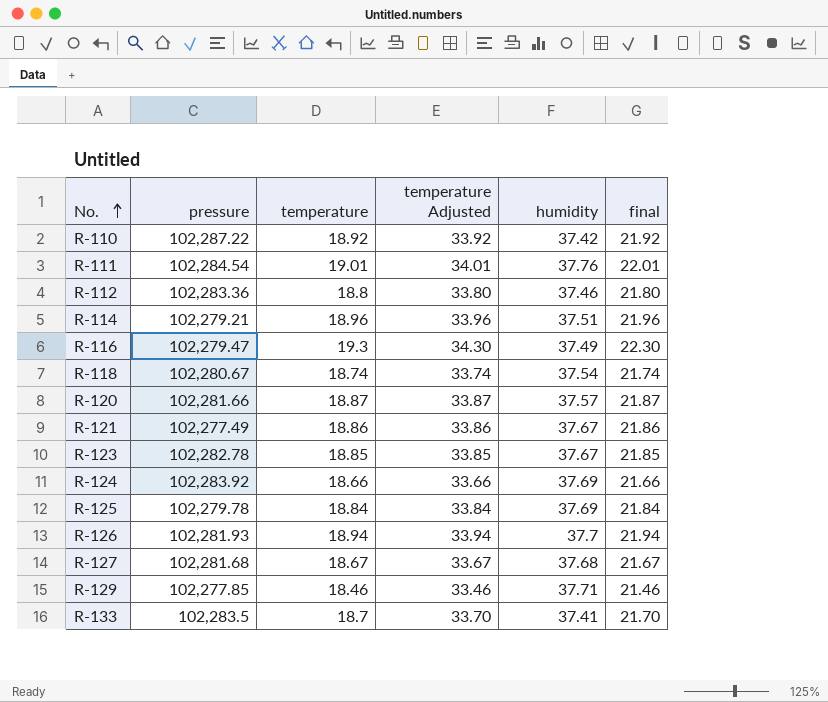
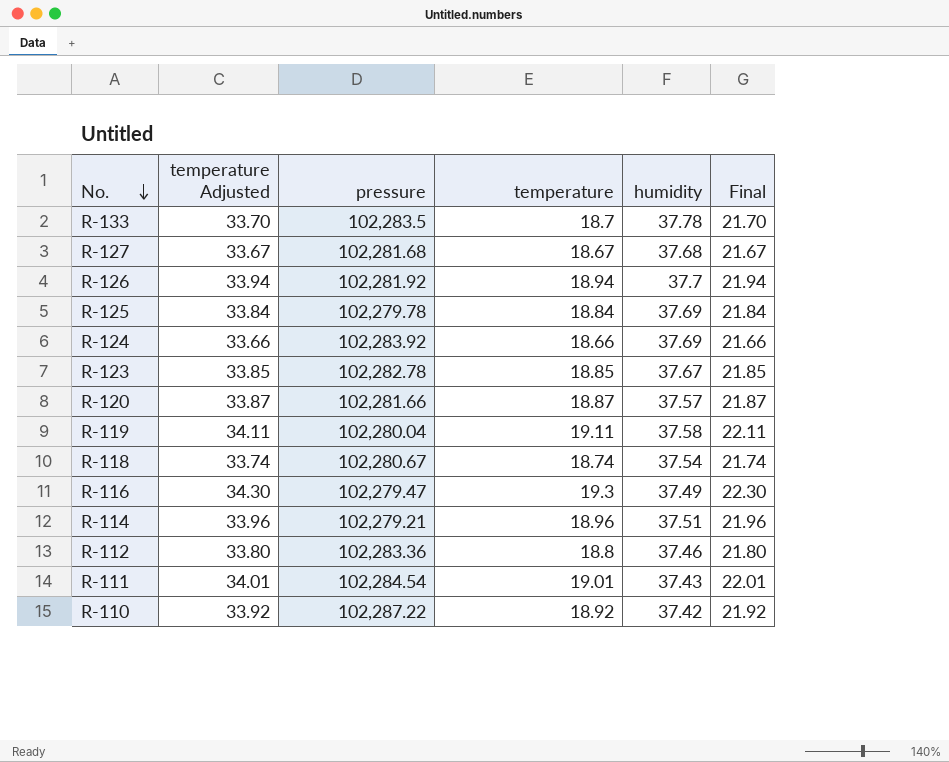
row order: No. ascending -> No. descending
column temperature Adjusted | position: 4 -> 2
column name: final -> Final
row R-121: 102,277.49 | 18.86 | 33.86 | 37.67 | 21.86 -> none
row R-129: 102,277.85 | 18.46 | 33.46 | 37.71 | 21.46 -> none
R-133 | humidity: 37.41 -> 37.78
R-126 | pressure: 102,281.93 -> 102,281.92
row R-119: none -> 34.11 | 102,280.04 | 19.11 | 37.58 | 22.11
R-111 | humidity: 37.76 -> 37.43

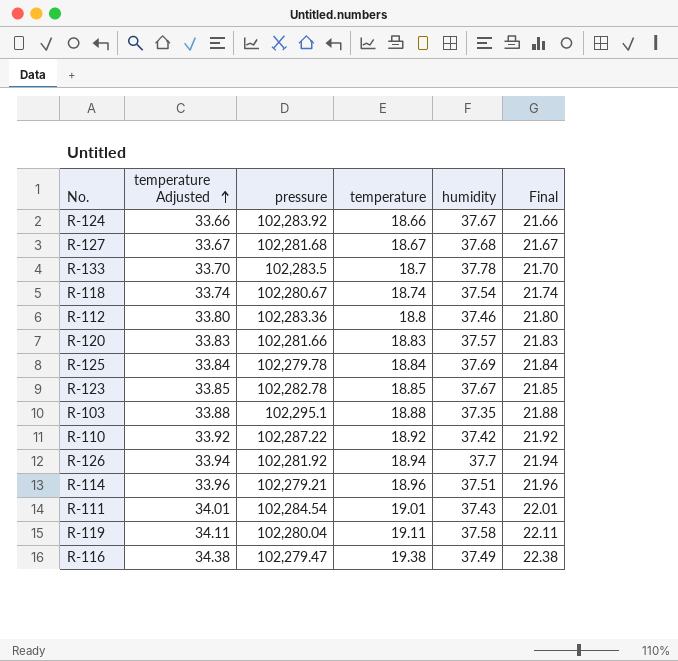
row order: No. descending -> temperature Adjusted ascending
R-124 | humidity: 37.69 -> 37.67
R-120 | temperature Adjusted: 33.87 -> 33.83
R-120 | temperature: 18.87 -> 18.83
R-120 | Final: 21.87 -> 21.83
row R-103: none -> 33.88 | 102,295.1 | 18.88 | 37.35 | 21.88
R-116 | temperature Adjusted: 34.30 -> 34.38
R-116 | temperature: 19.3 -> 19.38
R-116 | Final: 22.30 -> 22.38

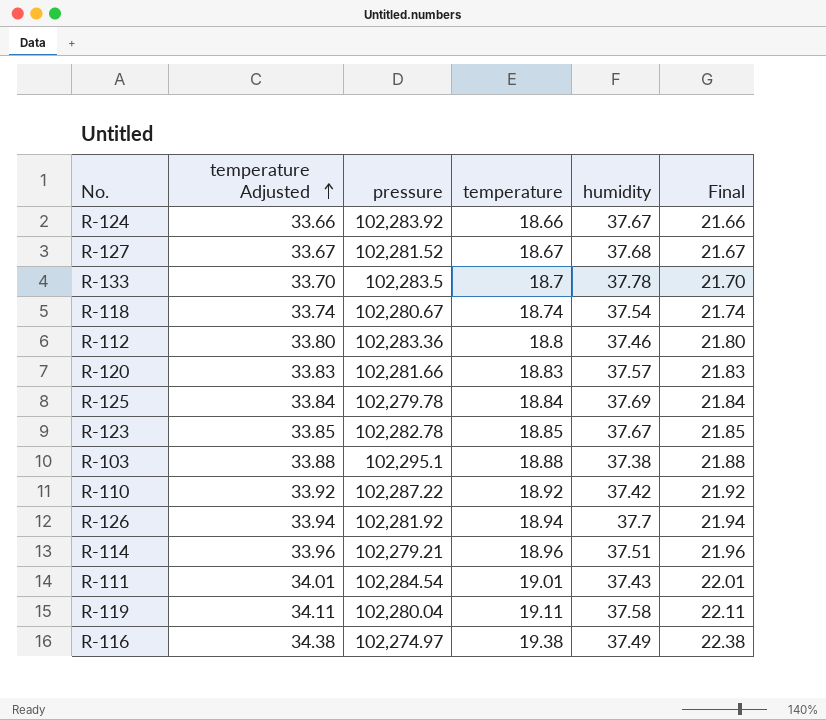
R-127 | pressure: 102,281.68 -> 102,281.52
R-103 | humidity: 37.35 -> 37.38
R-116 | pressure: 102,279.47 -> 102,274.97

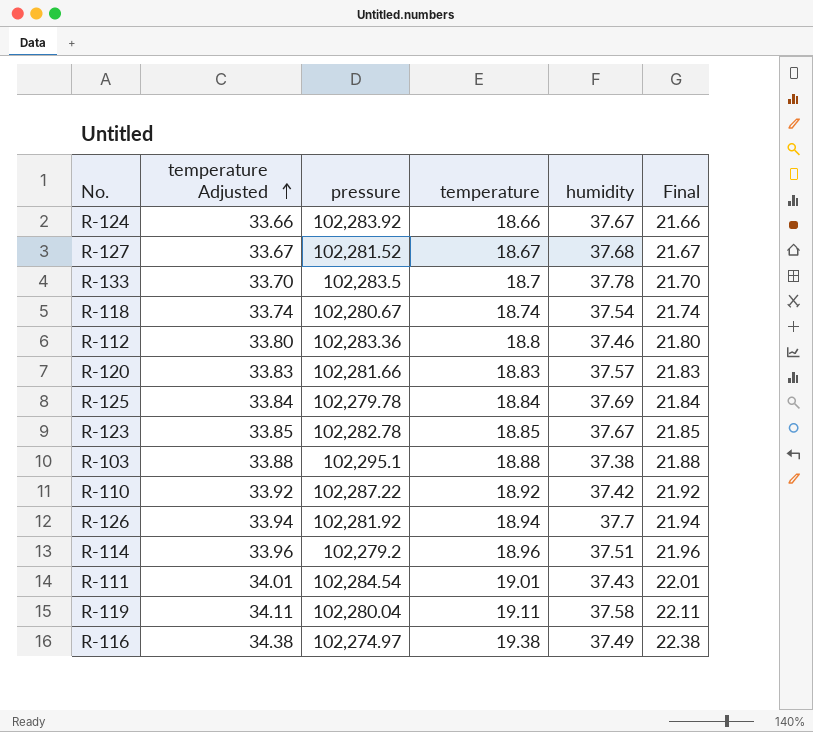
R-114 | pressure: 102,279.21 -> 102,279.2

